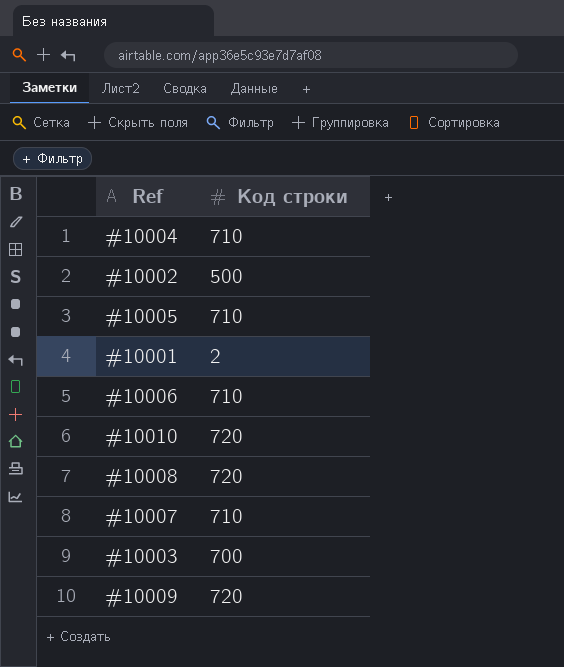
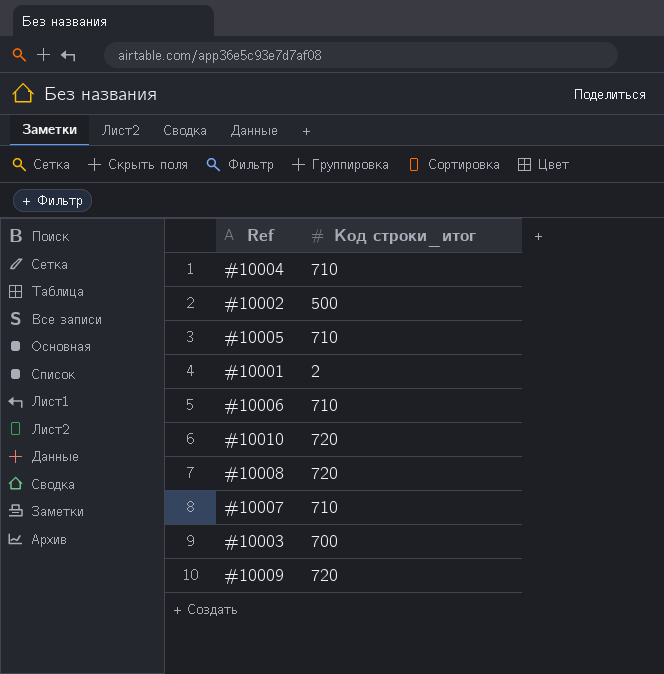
column name: Код строки -> Код строки_итог

